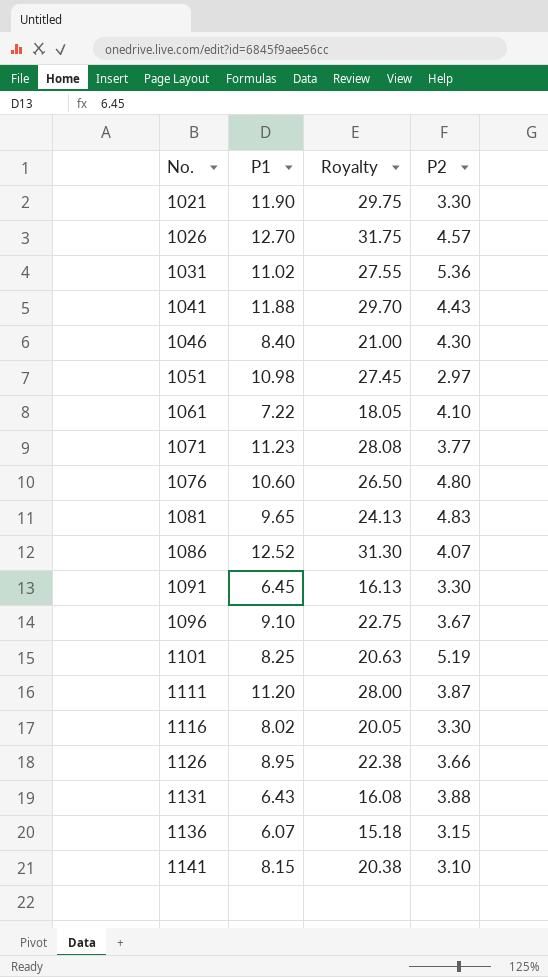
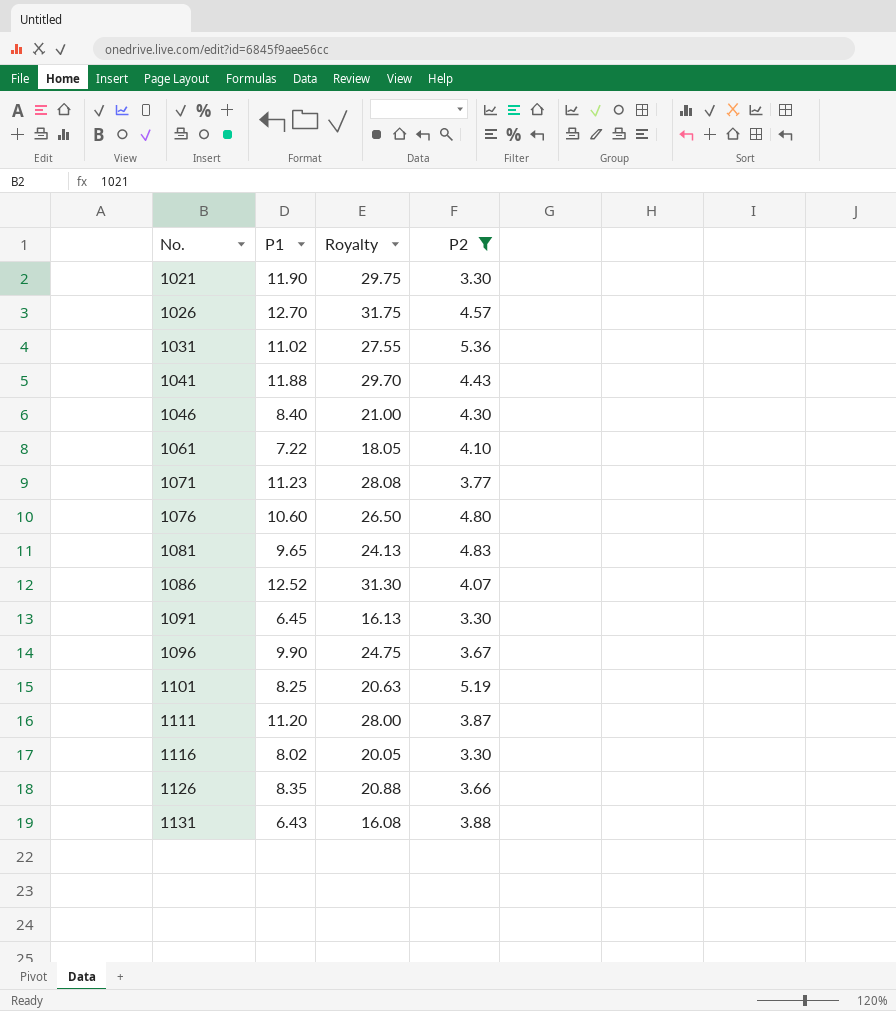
filter: none -> P2 >= 3.30
1096 | P1: 9.10 -> 9.90
1096 | Royalty: 22.75 -> 24.75
1126 | P1: 8.95 -> 8.35
1126 | Royalty: 22.38 -> 20.88

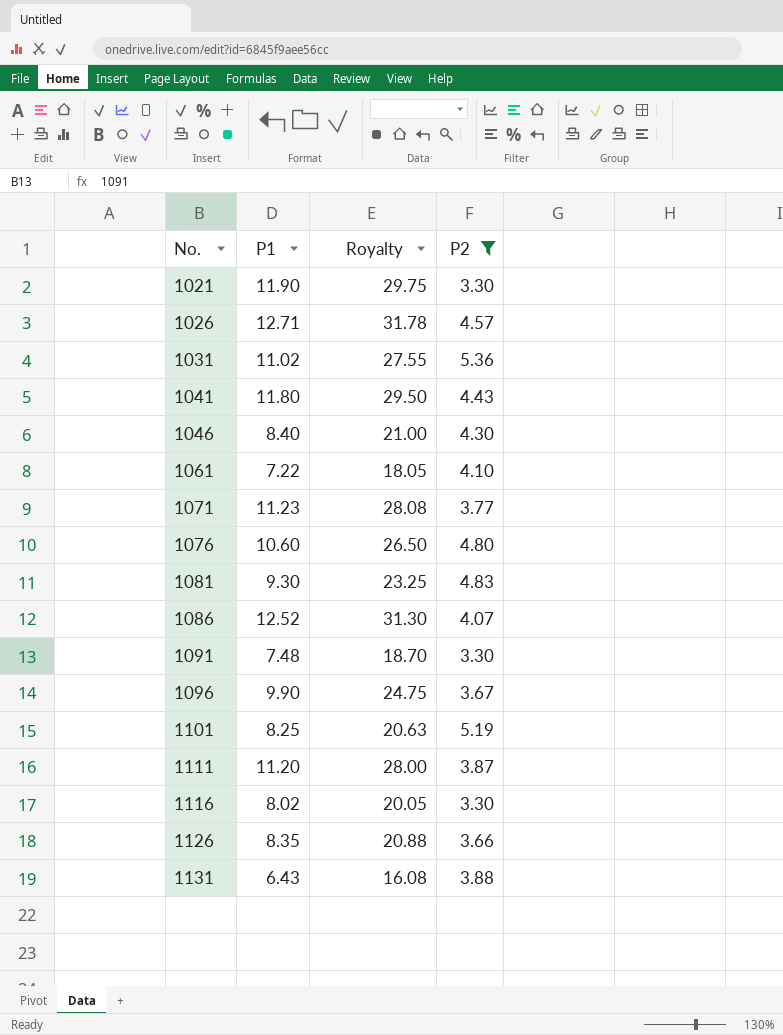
1026 | P1: 12.70 -> 12.71
1026 | Royalty: 31.75 -> 31.78
1041 | P1: 11.88 -> 11.80
1041 | Royalty: 29.70 -> 29.50
1081 | P1: 9.65 -> 9.30
1081 | Royalty: 24.13 -> 23.25
1091 | P1: 6.45 -> 7.48
1091 | Royalty: 16.13 -> 18.70

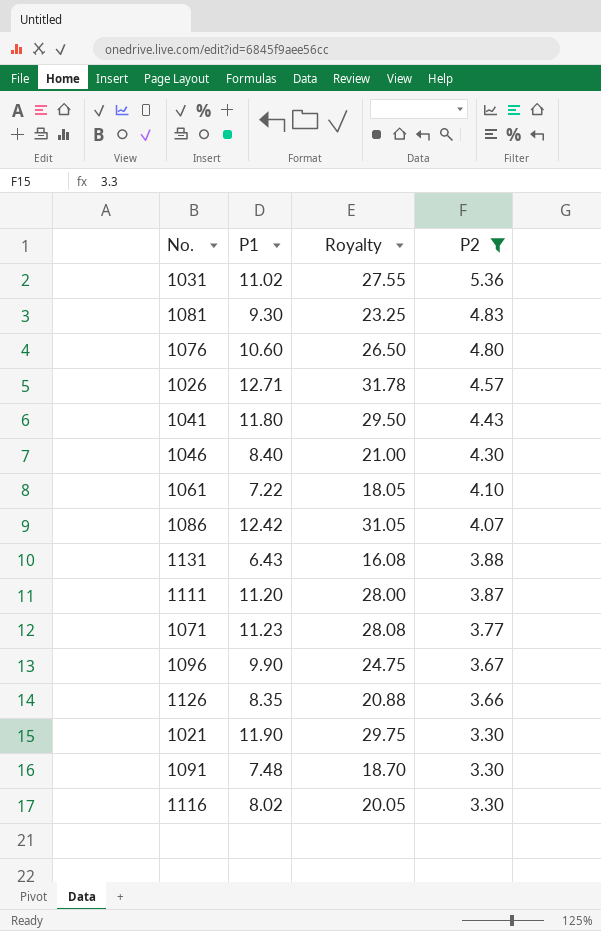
row order: No. ascending -> P2 descending
row 1101: 8.25 | 20.63 | 5.19 -> none
1086 | P1: 12.52 -> 12.42
1086 | Royalty: 31.30 -> 31.05

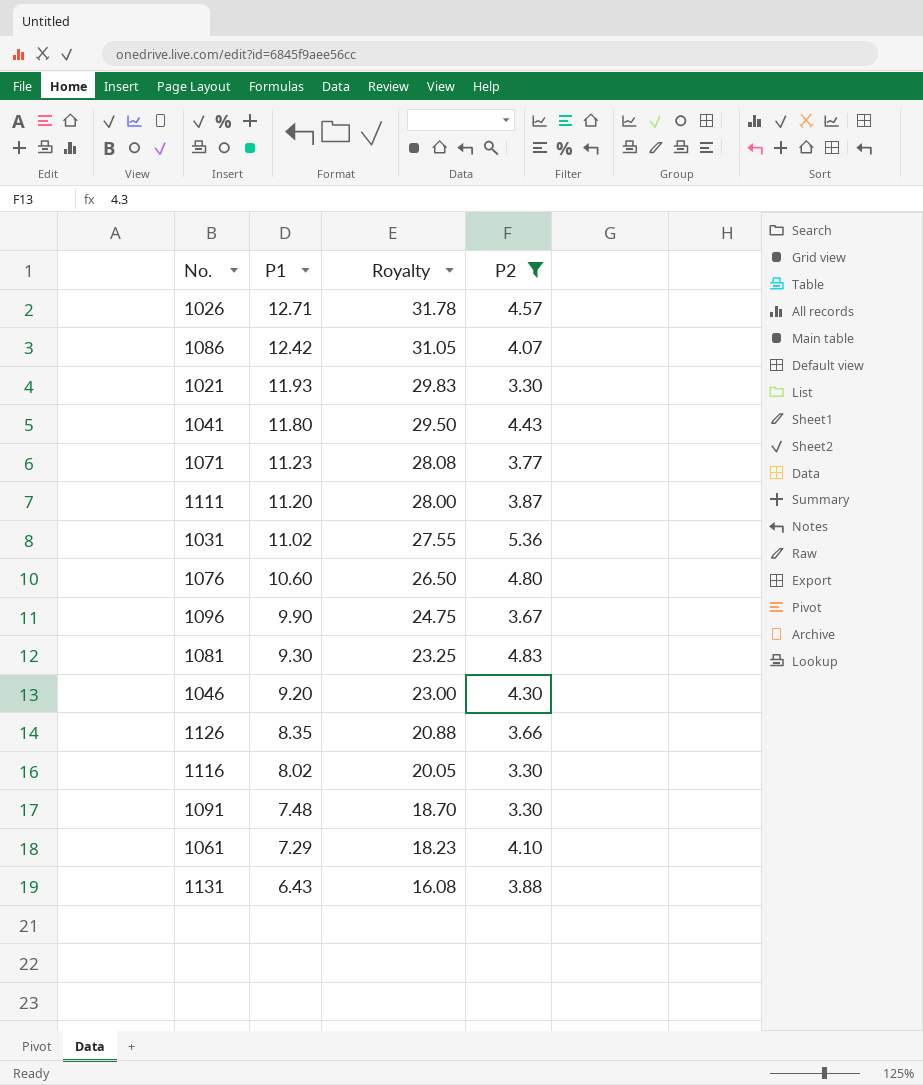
row order: P2 descending -> P1 descending
1021 | P1: 11.90 -> 11.93
1021 | Royalty: 29.75 -> 29.83
1046 | P1: 8.40 -> 9.20
1046 | Royalty: 21.00 -> 23.00
1061 | P1: 7.22 -> 7.29
1061 | Royalty: 18.05 -> 18.23

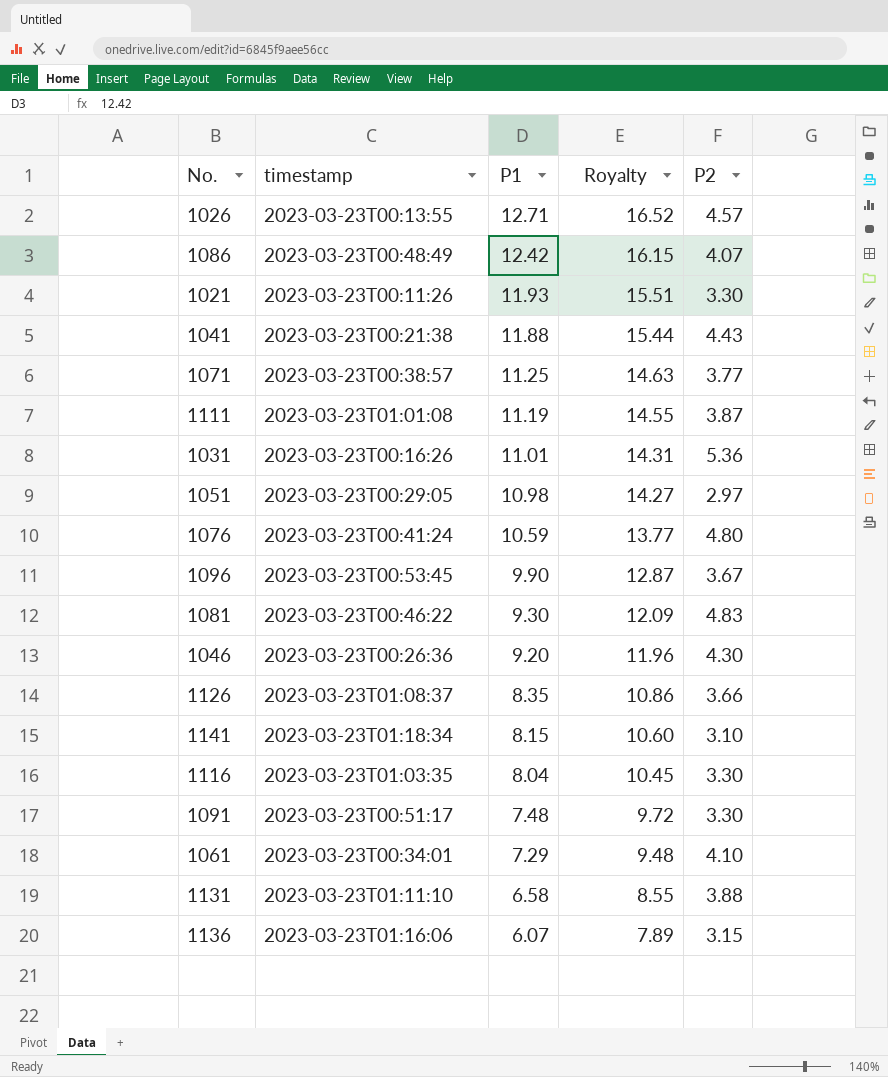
filter: P2 >= 3.30 -> none
column timestamp | position: none -> 2
column Royalty | formula: [P1] * 2.5 -> [P1] * 1.3
1041 | P1: 11.80 -> 11.88
1071 | P1: 11.23 -> 11.25
1111 | P1: 11.20 -> 11.19
1031 | P1: 11.02 -> 11.01
1076 | P1: 10.60 -> 10.59
1116 | P1: 8.02 -> 8.04
1131 | P1: 6.43 -> 6.58

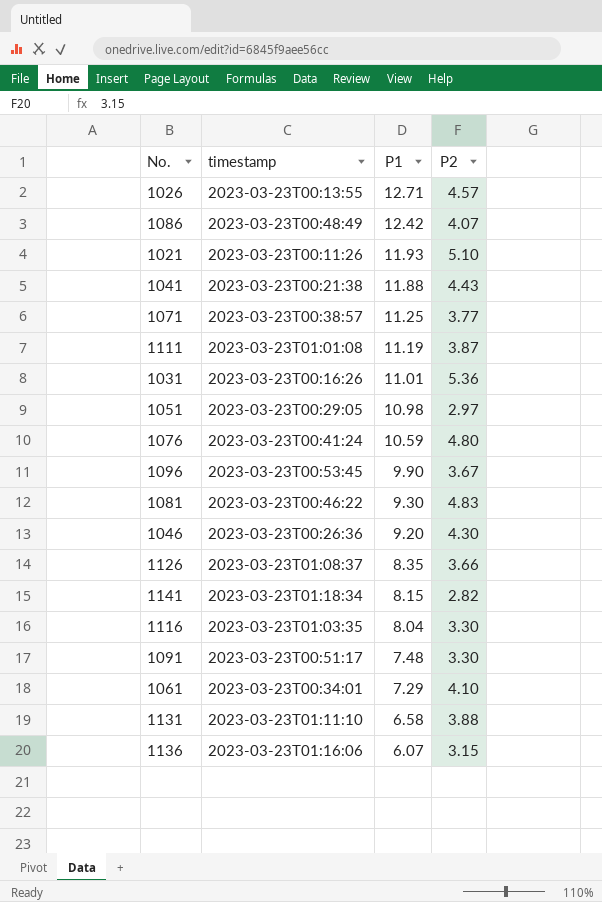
column Royalty | formula: [P1] * 1.3 -> none
1021 | P2: 3.30 -> 5.10
1141 | P2: 3.10 -> 2.82

